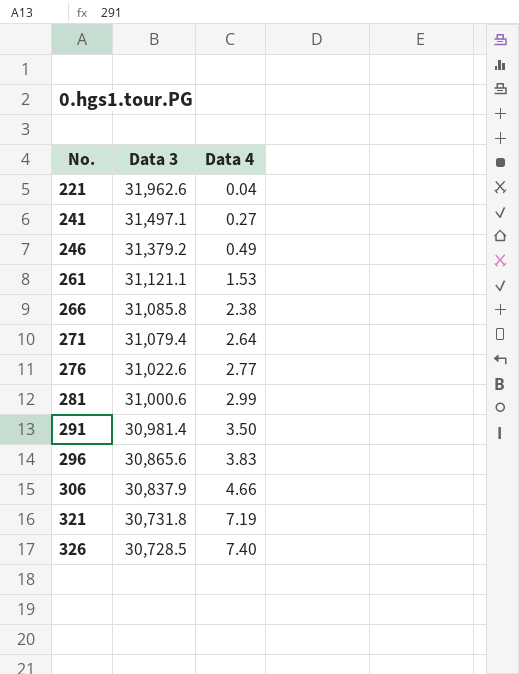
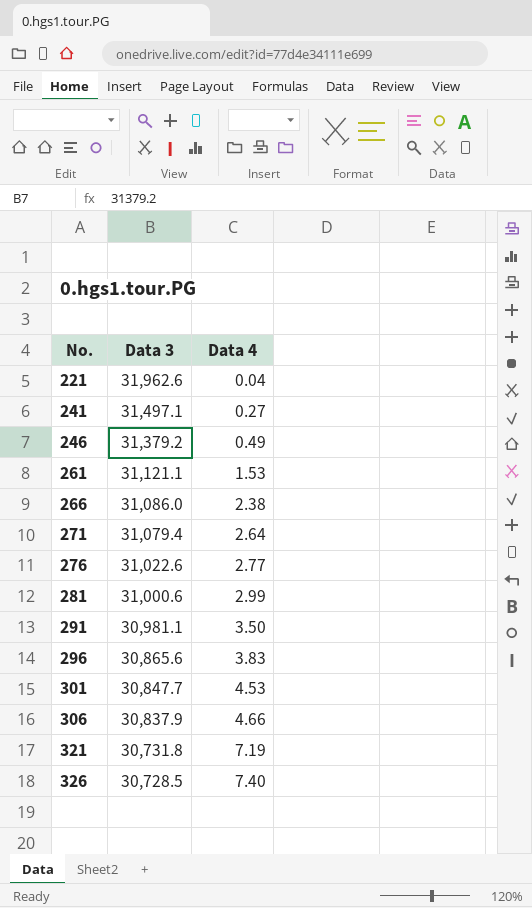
266 | Data 3: 31,085.8 -> 31,086.0
291 | Data 3: 30,981.4 -> 30,981.1
row 301: none -> 30,847.7 | 4.53

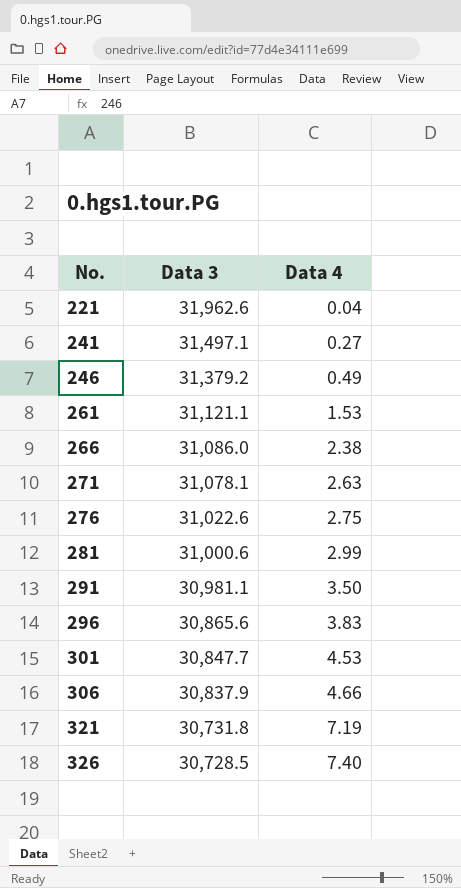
271 | Data 3: 31,079.4 -> 31,078.1
271 | Data 4: 2.64 -> 2.63
276 | Data 4: 2.77 -> 2.75

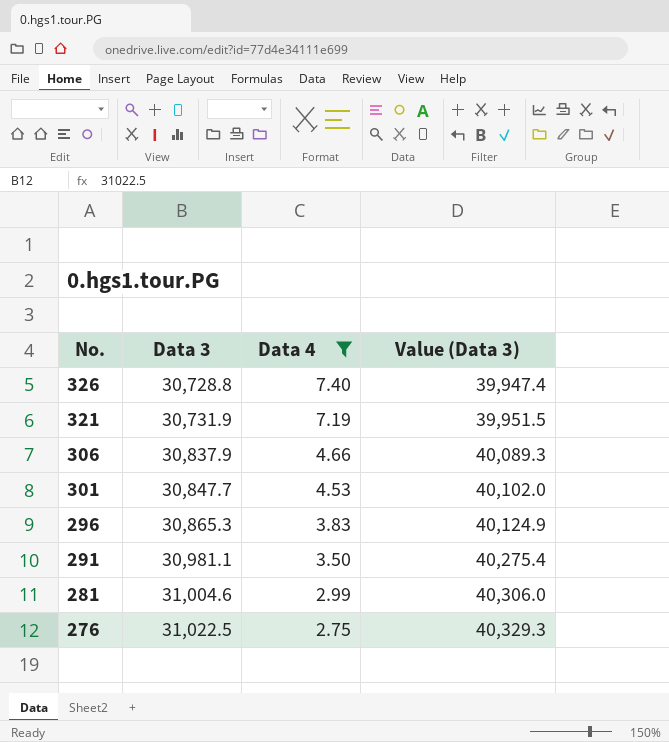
filter: none -> Data 4 >= 2.75
row order: No. ascending -> No. descending
column Value (Data 3) | formula: none -> [Data 3] * 1.3
326 | Data 3: 30,728.5 -> 30,728.8
321 | Data 3: 30,731.8 -> 30,731.9
296 | Data 3: 30,865.6 -> 30,865.3
281 | Data 3: 31,000.6 -> 31,004.6
276 | Data 3: 31,022.6 -> 31,022.5

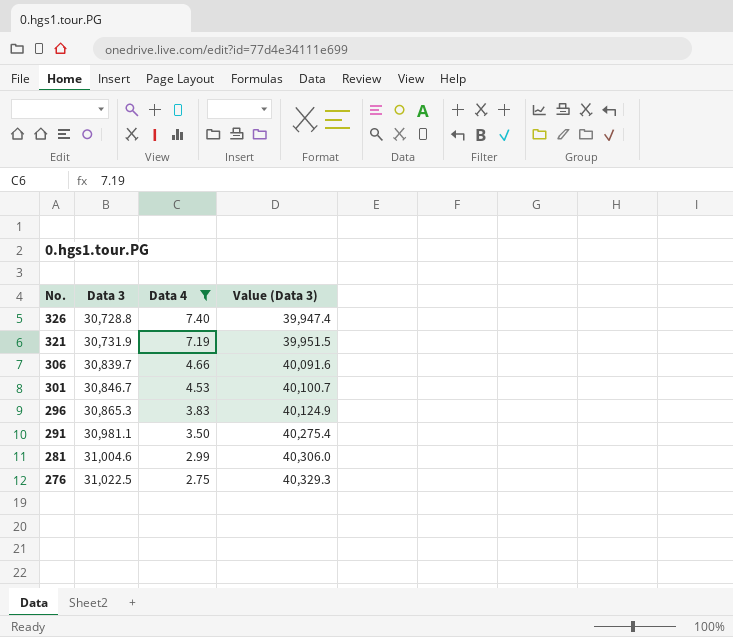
306 | Data 3: 30,837.9 -> 30,839.7
306 | Value (Data 3): 40,089.3 -> 40,091.6
301 | Data 3: 30,847.7 -> 30,846.7
301 | Value (Data 3): 40,102.0 -> 40,100.7

